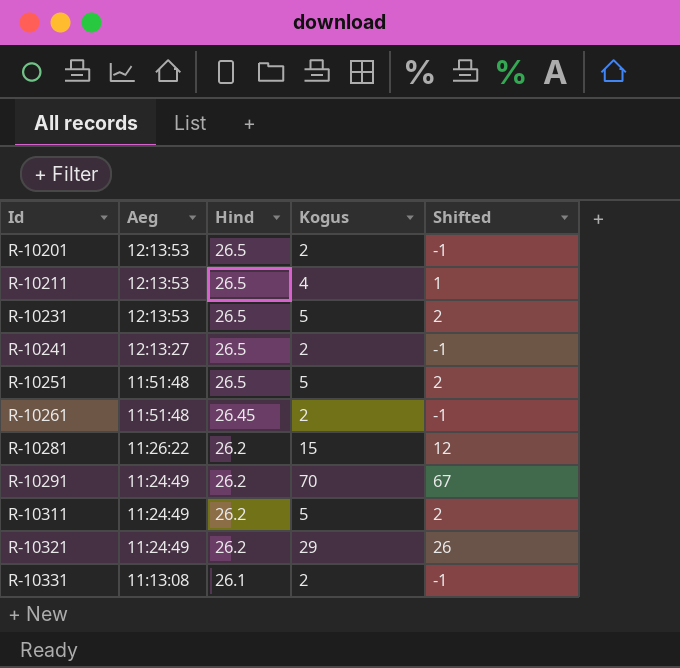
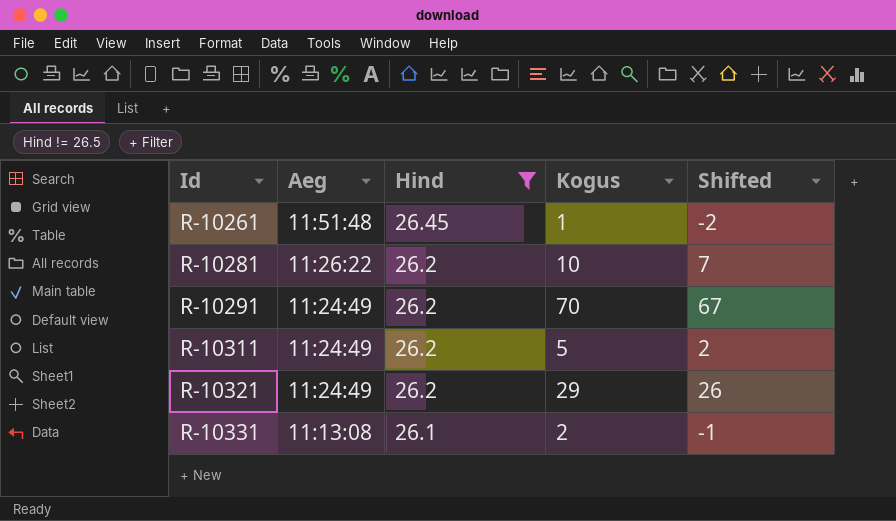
filter: none -> Hind != 26.5
R-10261 | Kogus: 2 -> 1
R-10261 | Shifted: -1 -> -2
R-10281 | Kogus: 15 -> 10
R-10281 | Shifted: 12 -> 7

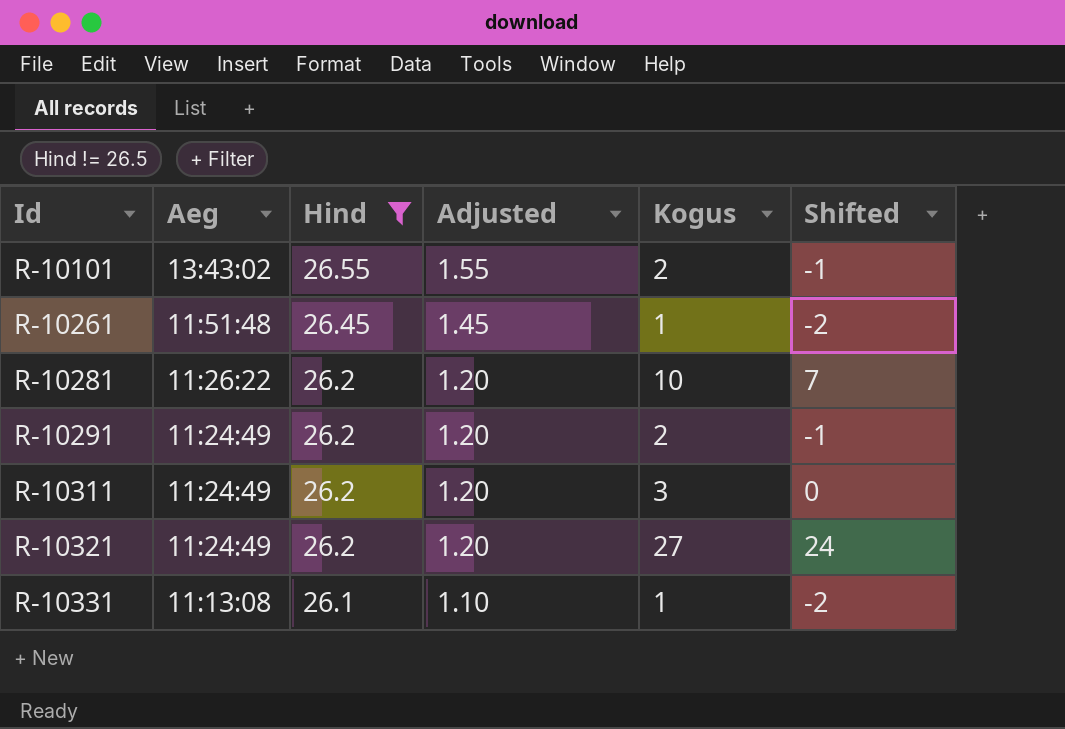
column Adjusted | formula: none -> [Hind] - 25
row R-10101: none -> 13:43:02 | 26.55 | 1.55 | 2 | -1
R-10291 | Kogus: 70 -> 2
R-10291 | Shifted: 67 -> -1
R-10311 | Kogus: 5 -> 3
R-10311 | Shifted: 2 -> 0
R-10321 | Kogus: 29 -> 27
R-10321 | Shifted: 26 -> 24
R-10331 | Kogus: 2 -> 1
R-10331 | Shifted: -1 -> -2

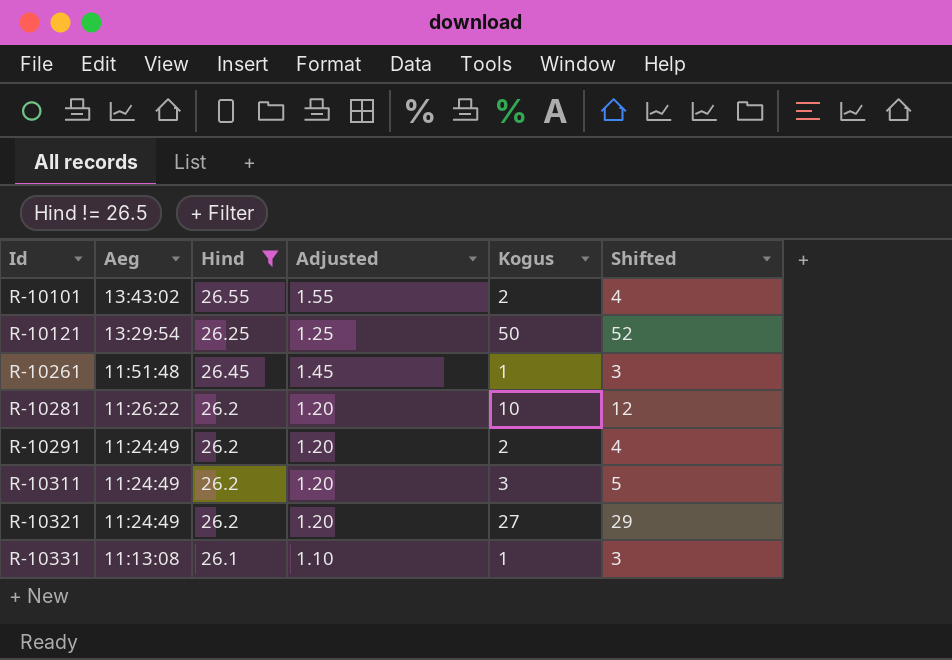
column Shifted | formula: [Kogus] - 3 -> [Kogus] + 2
row R-10121: none -> 13:29:54 | 26.25 | 1.25 | 50 | 52

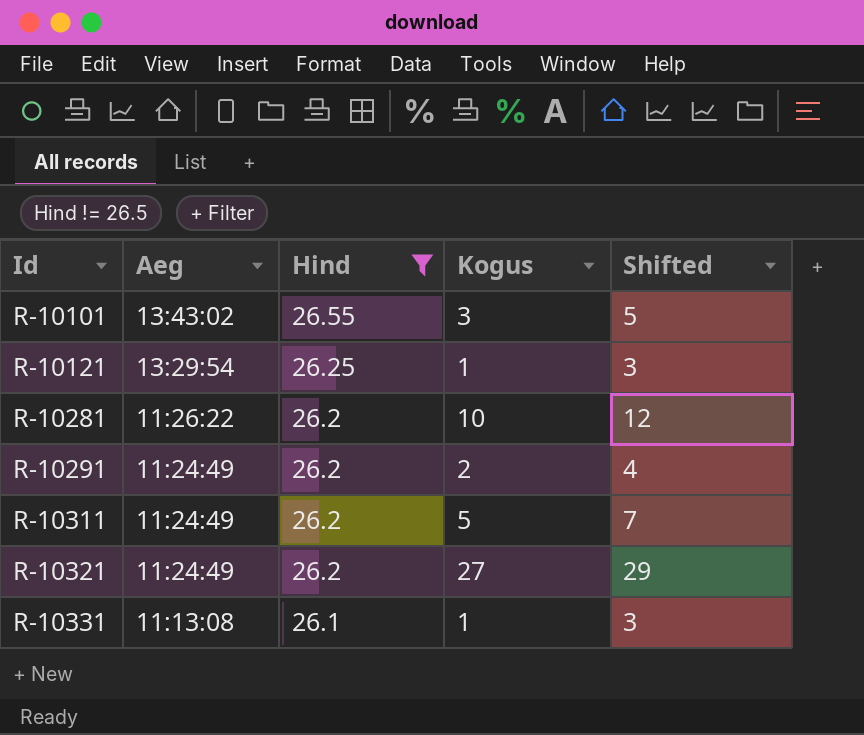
column Adjusted | formula: [Hind] - 25 -> none
row R-10261: 11:51:48 | 26.45 | 1.45 | 1 | 3 -> none
R-10101 | Kogus: 2 -> 3
R-10101 | Shifted: 4 -> 5
R-10121 | Kogus: 50 -> 1
R-10121 | Shifted: 52 -> 3
R-10311 | Kogus: 3 -> 5
R-10311 | Shifted: 5 -> 7

